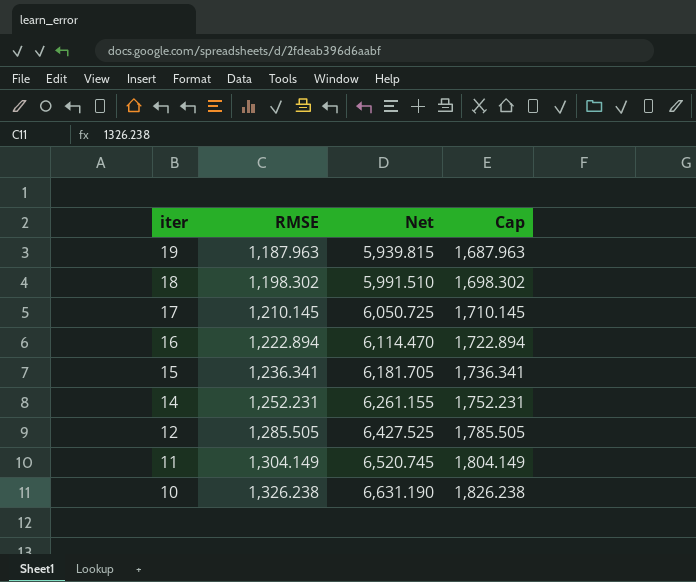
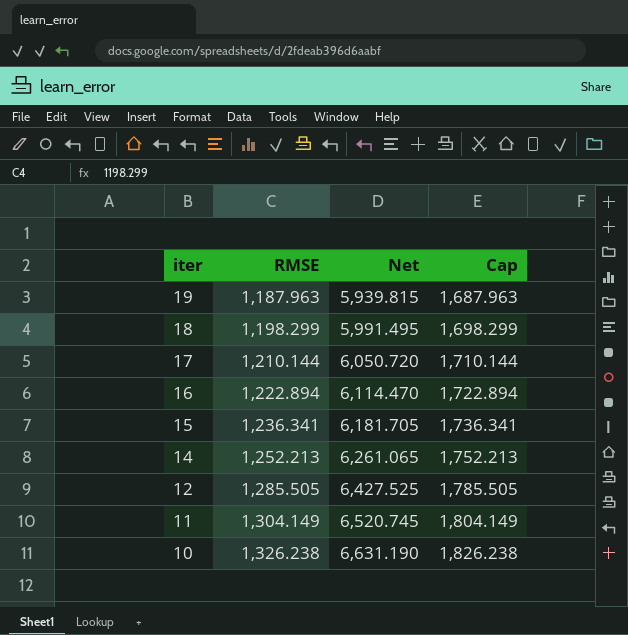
18 | RMSE: 1,198.302 -> 1,198.299
18 | Net: 5,991.510 -> 5,991.495
18 | Cap: 1,698.302 -> 1,698.299
17 | RMSE: 1,210.145 -> 1,210.144
17 | Net: 6,050.725 -> 6,050.720
17 | Cap: 1,710.145 -> 1,710.144
14 | RMSE: 1,252.231 -> 1,252.213
14 | Net: 6,261.155 -> 6,261.065
14 | Cap: 1,752.231 -> 1,752.213

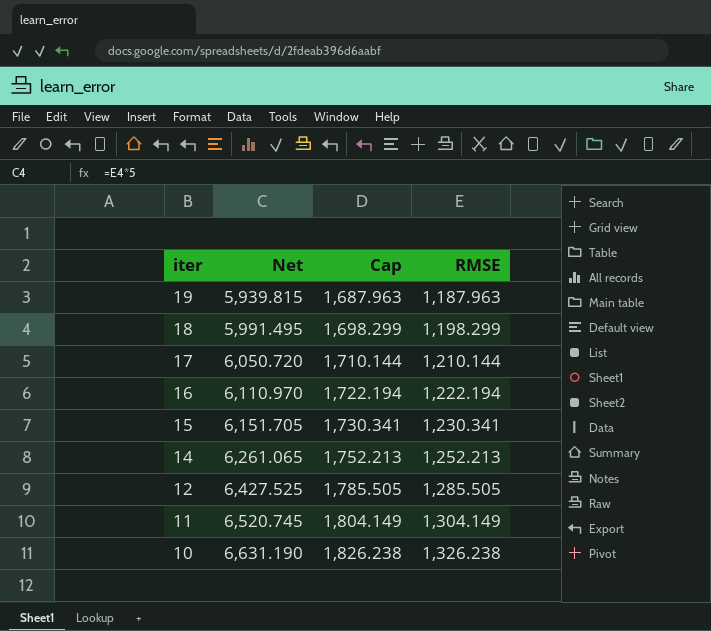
column RMSE | position: 2 -> 4
16 | Net: 6,114.470 -> 6,110.970
16 | Cap: 1,722.894 -> 1,722.194
16 | RMSE: 1,222.894 -> 1,222.194
15 | Net: 6,181.705 -> 6,151.705
15 | Cap: 1,736.341 -> 1,730.341
15 | RMSE: 1,236.341 -> 1,230.341

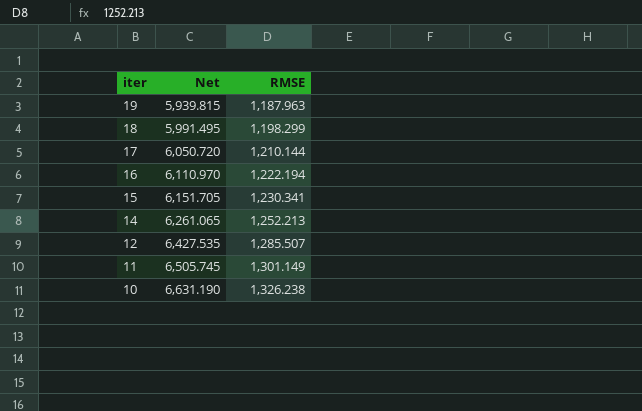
column Cap | formula: [RMSE] + 500 -> none
12 | Net: 6,427.525 -> 6,427.535
12 | RMSE: 1,285.505 -> 1,285.507
11 | Net: 6,520.745 -> 6,505.745
11 | RMSE: 1,304.149 -> 1,301.149

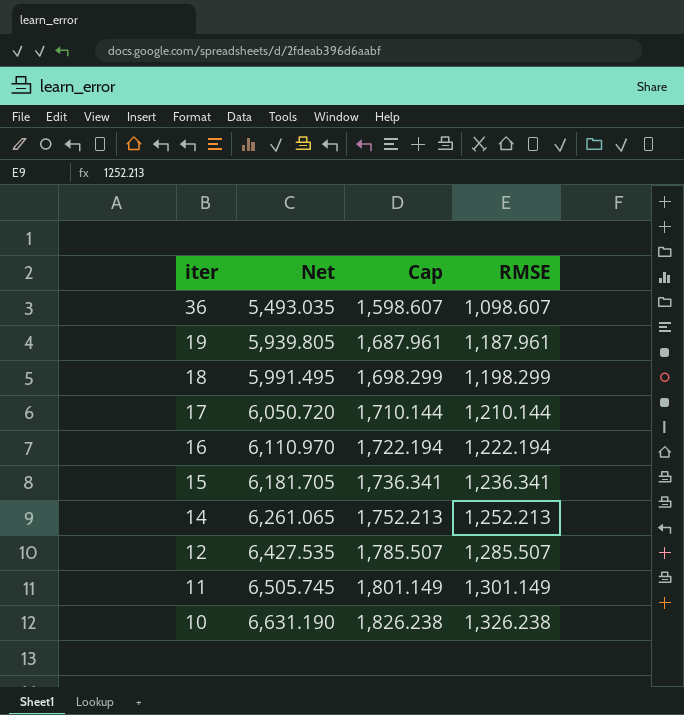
column Cap | formula: none -> [RMSE] + 500
row 36: none -> 5,493.035 | 1,598.607 | 1,098.607
19 | Net: 5,939.815 -> 5,939.805
19 | RMSE: 1,187.963 -> 1,187.961
15 | Net: 6,151.705 -> 6,181.705
15 | RMSE: 1,230.341 -> 1,236.341

